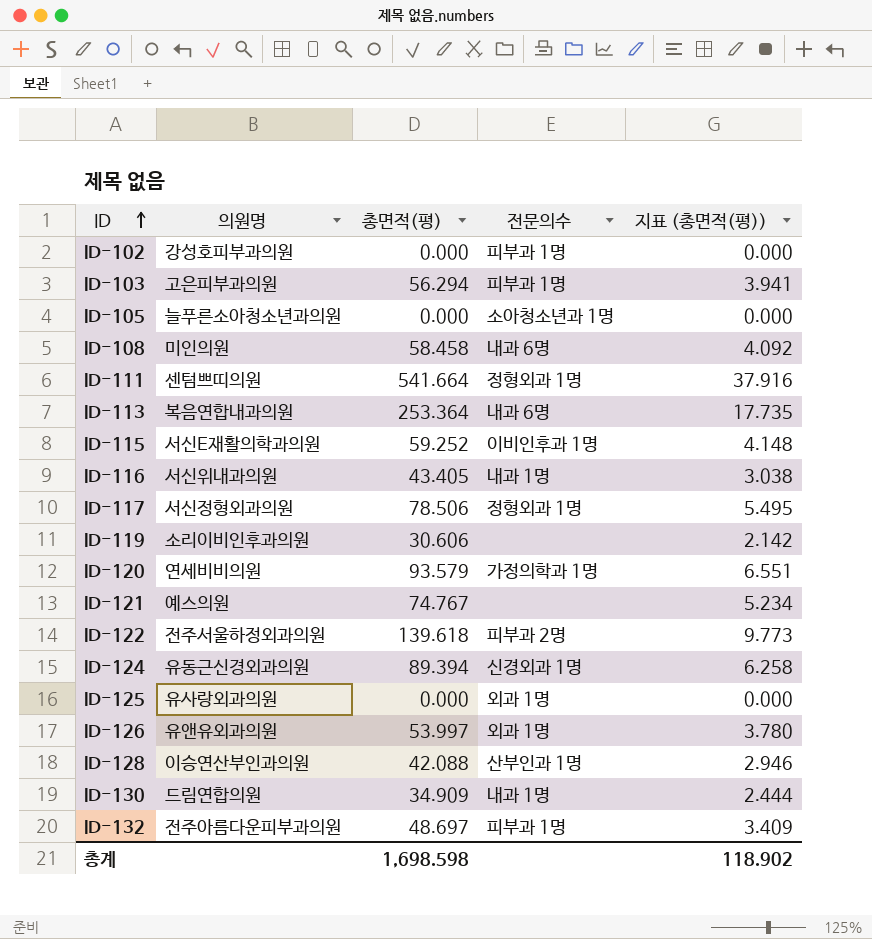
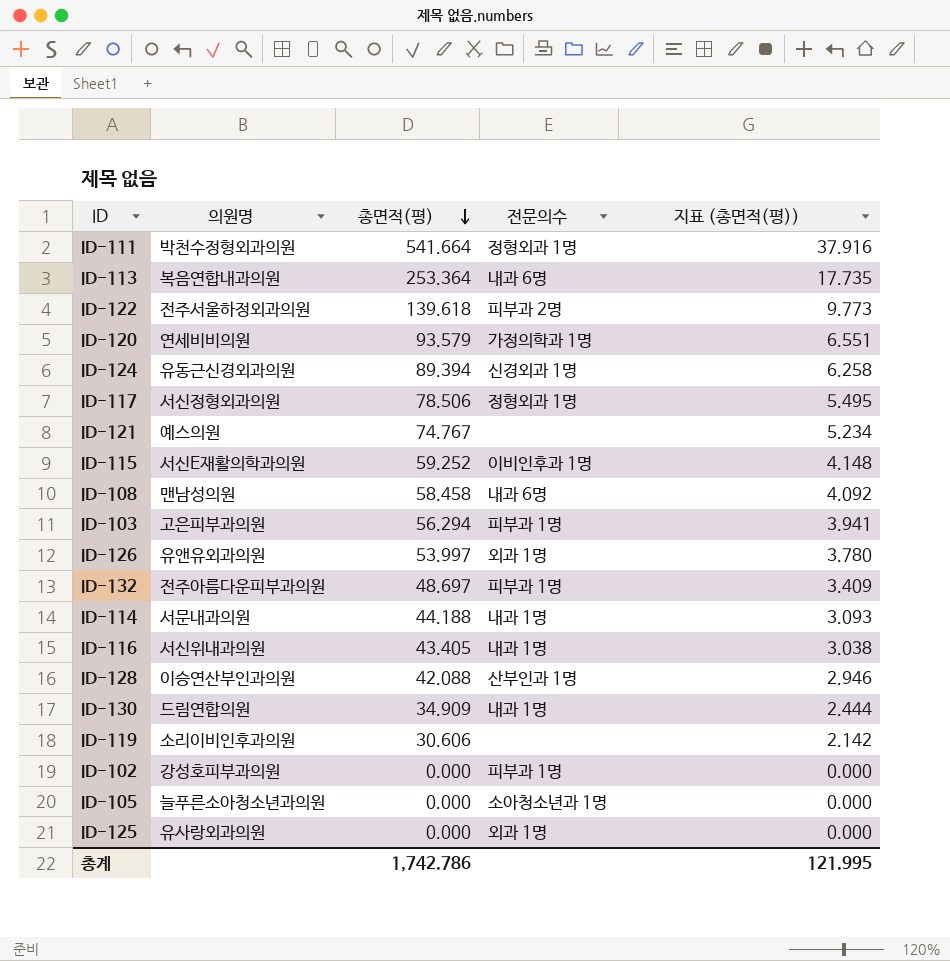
row order: ID ascending -> 총면적(평) descending
ID-111 | 의원명: 센텀쁘띠의원 -> 박천수정형외과의원
ID-108 | 의원명: 미인의원 -> 맨남성의원
row ID-114: none -> 서문내과의원 | 44.188 | 내과 1명 | 3.093
총계 | 총면적(평): 1,698.598 -> 1,742.786
총계 | 지표 (총면적(평)): 118.902 -> 121.995

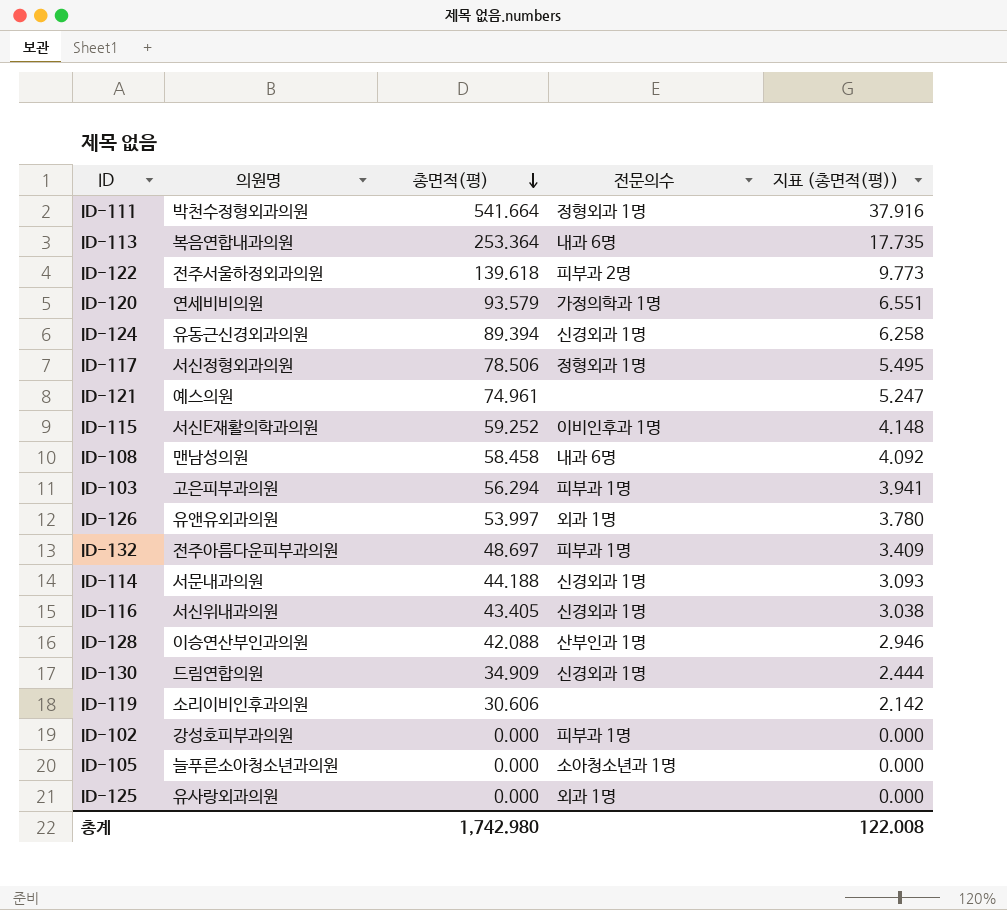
ID-121 | 총면적(평): 74.767 -> 74.961
ID-121 | 지표 (총면적(평)): 5.234 -> 5.247
ID-114 | 전문의수: 내과 1명 -> 신경외과 1명
ID-116 | 전문의수: 내과 1명 -> 신경외과 1명
ID-130 | 전문의수: 내과 1명 -> 신경외과 1명
총계 | 총면적(평): 1,742.786 -> 1,742.980
총계 | 지표 (총면적(평)): 121.995 -> 122.008

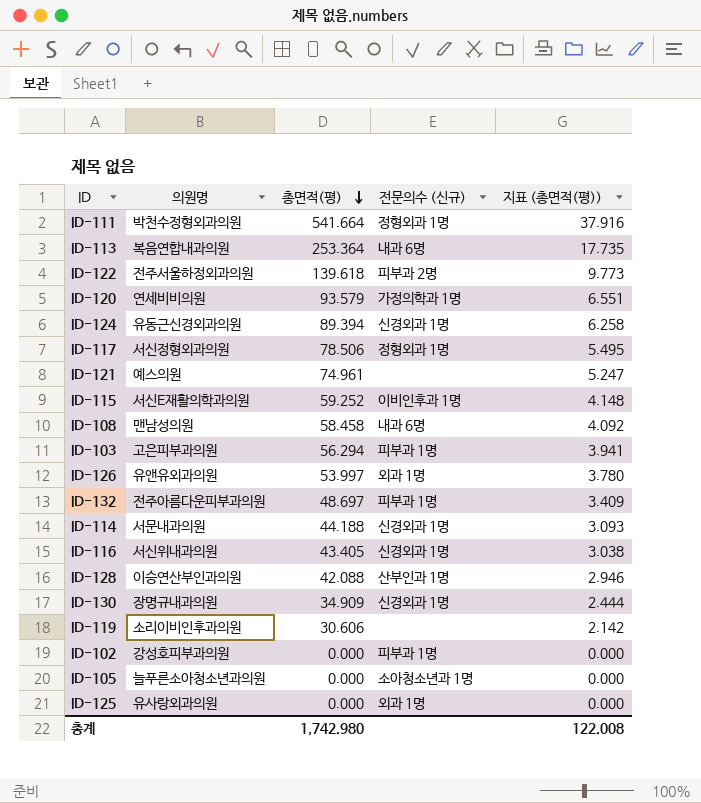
column name: 전문의수 -> 전문의수 (신규)
ID-130 | 의원명: 드림연합의원 -> 장명규내과의원

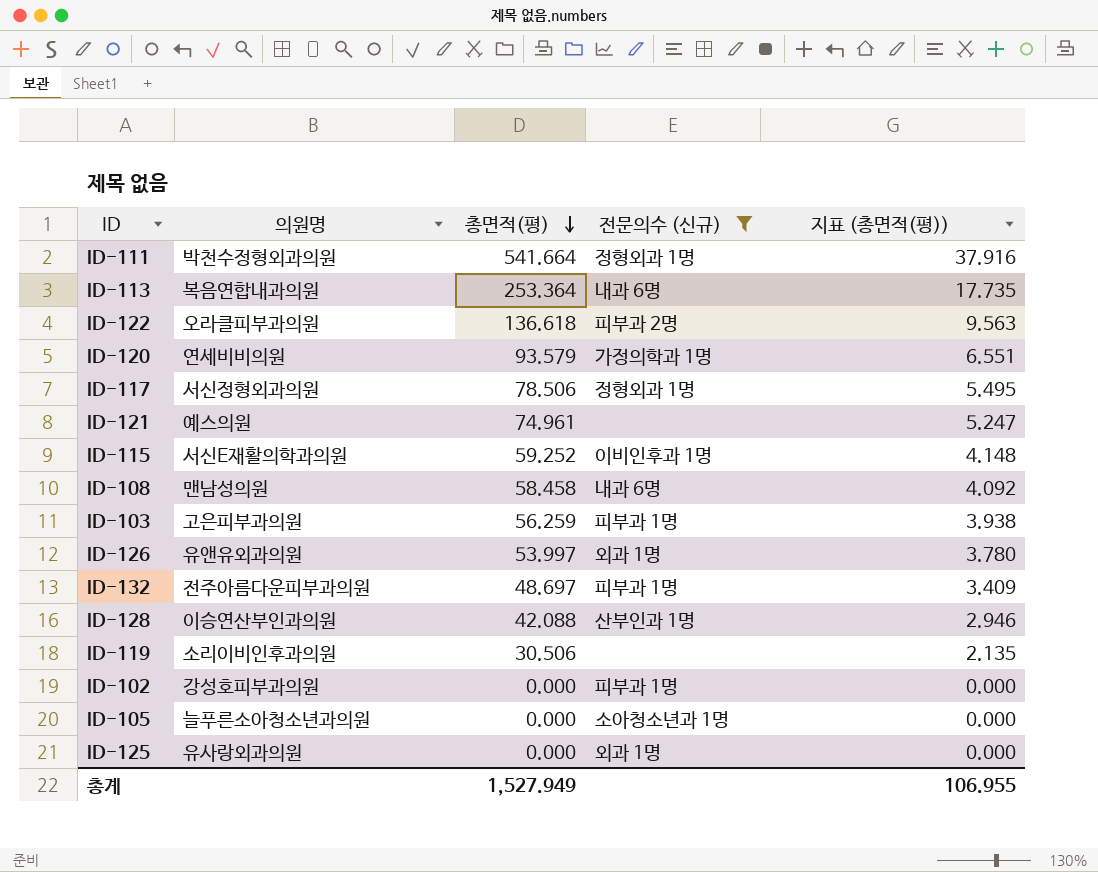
filter: none -> 전문의수 (신규) != 신경외과 1명
ID-122 | 의원명: 전주서울하정외과의원 -> 오라클피부과의원
ID-122 | 총면적(평): 139.618 -> 136.618
ID-122 | 지표 (총면적(평)): 9.773 -> 9.563
ID-103 | 총면적(평): 56.294 -> 56.259
ID-103 | 지표 (총면적(평)): 3.941 -> 3.938
ID-119 | 총면적(평): 30.606 -> 30.506
ID-119 | 지표 (총면적(평)): 2.142 -> 2.135
총계 | 총면적(평): 1,742.980 -> 1,527.949
총계 | 지표 (총면적(평)): 122.008 -> 106.955

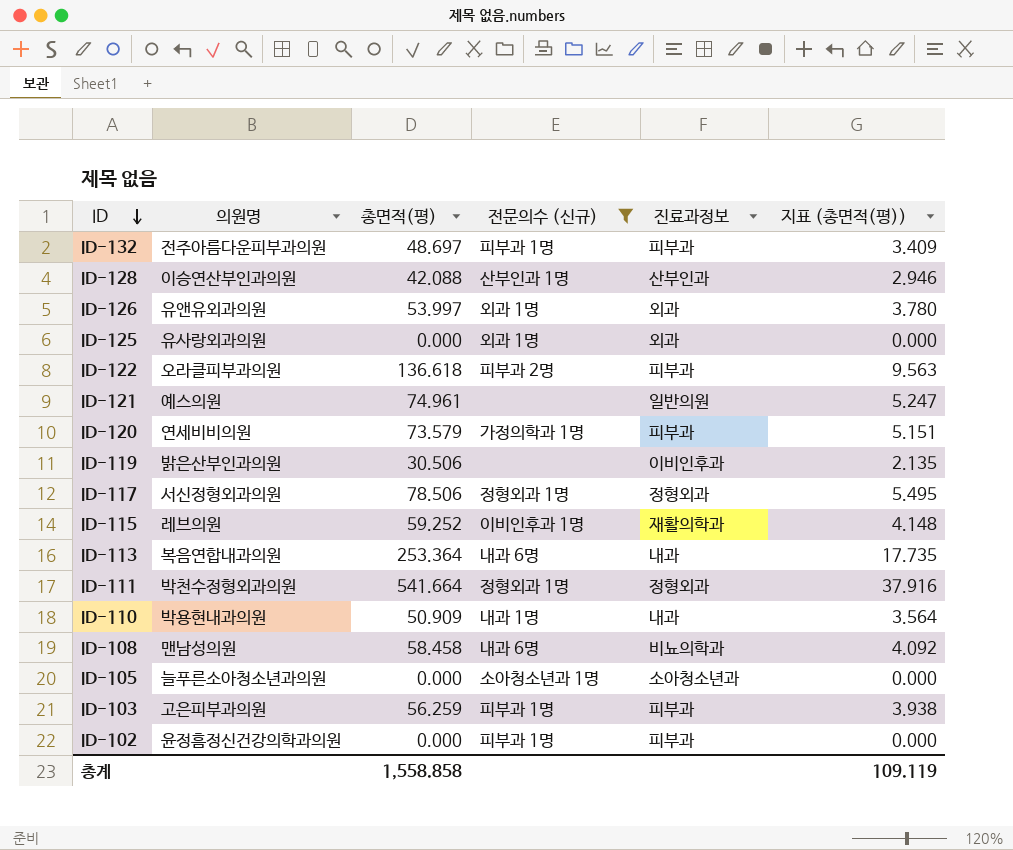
row order: 총면적(평) descending -> ID descending
column 진료과정보 | position: none -> 5
ID-120 | 총면적(평): 93.579 -> 73.579
ID-120 | 지표 (총면적(평)): 6.551 -> 5.151
ID-119 | 의원명: 소리이비인후과의원 -> 밝은산부인과의원
ID-115 | 의원명: 서신E재활의학과의원 -> 레브의원
row ID-110: none -> 박용현내과의원 | 50.909 | 내과 1명 | 내과 | 3.564
ID-102 | 의원명: 강성호피부과의원 -> 윤정흠정신건강의학과의원
총계 | 총면적(평): 1,527.949 -> 1,558.858
총계 | 지표 (총면적(평)): 106.955 -> 109.119

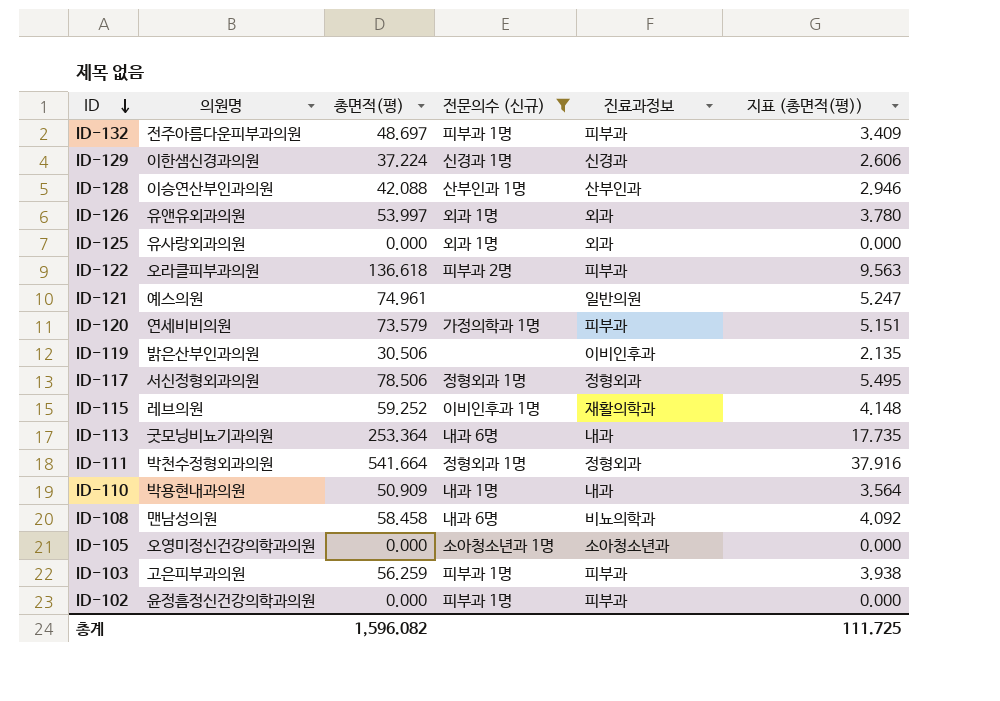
row ID-129: none -> 이한샘신경과의원 | 37.224 | 신경과 1명 | 신경과 | 2.606
ID-113 | 의원명: 복음연합내과의원 -> 굿모닝비뇨기과의원
ID-105 | 의원명: 늘푸른소아청소년과의원 -> 오영미정신건강의학과의원
총계 | 총면적(평): 1,558.858 -> 1,596.082
총계 | 지표 (총면적(평)): 109.119 -> 111.725

